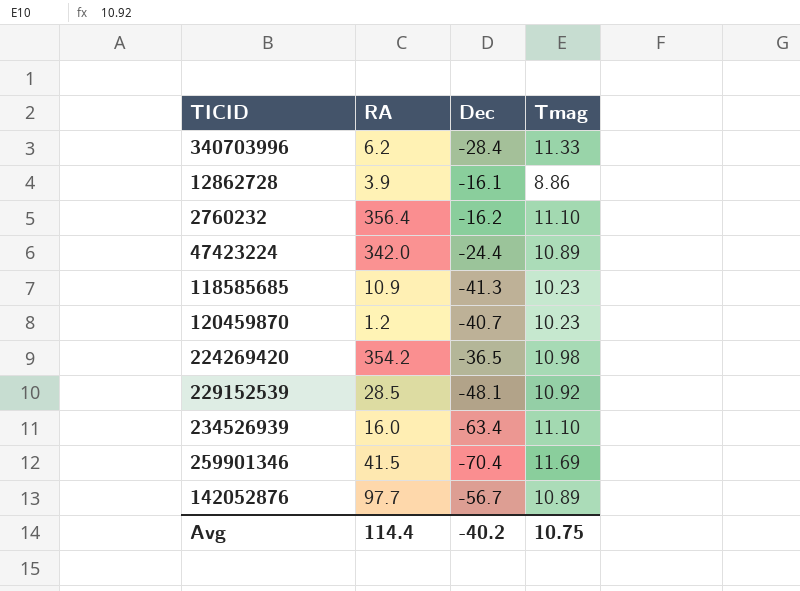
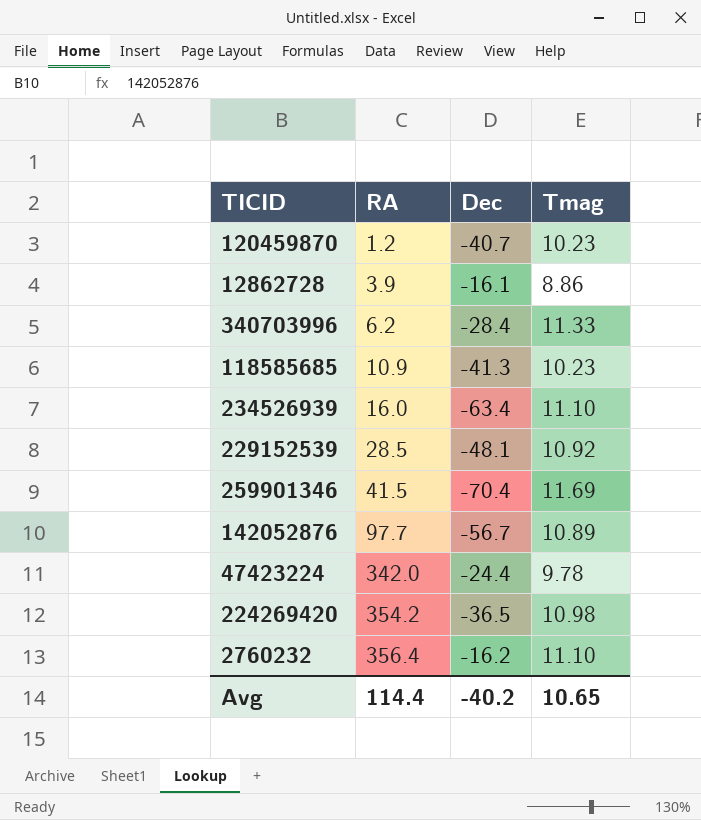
row order: none -> RA ascending
47423224 | Tmag: 10.89 -> 9.78
Avg | Tmag: 10.75 -> 10.65

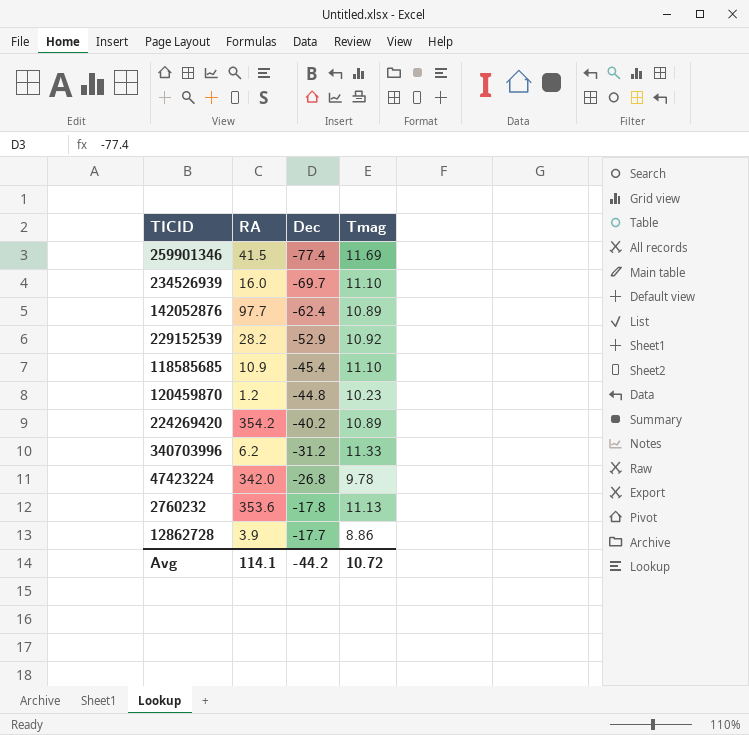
row order: RA ascending -> Dec ascending
259901346 | Dec: -70.4 -> -77.4
234526939 | Dec: -63.4 -> -69.7
142052876 | Dec: -56.7 -> -62.4
229152539 | RA: 28.5 -> 28.2
229152539 | Dec: -48.1 -> -52.9
118585685 | Dec: -41.3 -> -45.4
118585685 | Tmag: 10.23 -> 11.10
120459870 | Dec: -40.7 -> -44.8
224269420 | Dec: -36.5 -> -40.2
224269420 | Tmag: 10.98 -> 10.89
340703996 | Dec: -28.4 -> -31.2
47423224 | Dec: -24.4 -> -26.8
2760232 | RA: 356.4 -> 353.6
2760232 | Dec: -16.2 -> -17.8
2760232 | Tmag: 11.10 -> 11.13
12862728 | Dec: -16.1 -> -17.7
Avg | RA: 114.4 -> 114.1
Avg | Dec: -40.2 -> -44.2
Avg | Tmag: 10.65 -> 10.72

